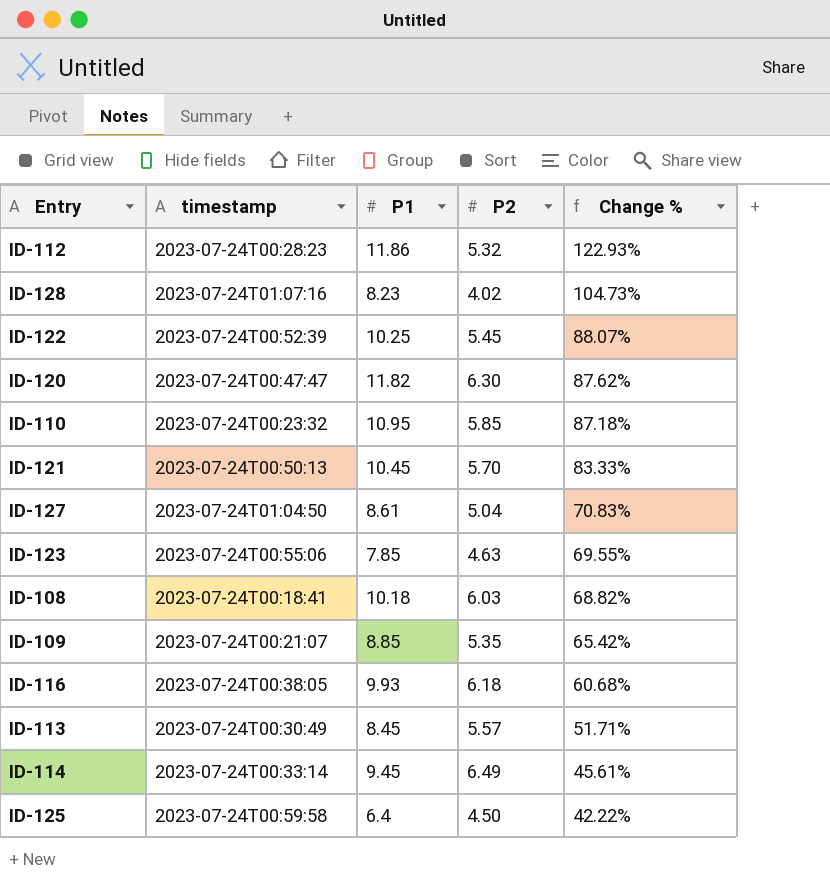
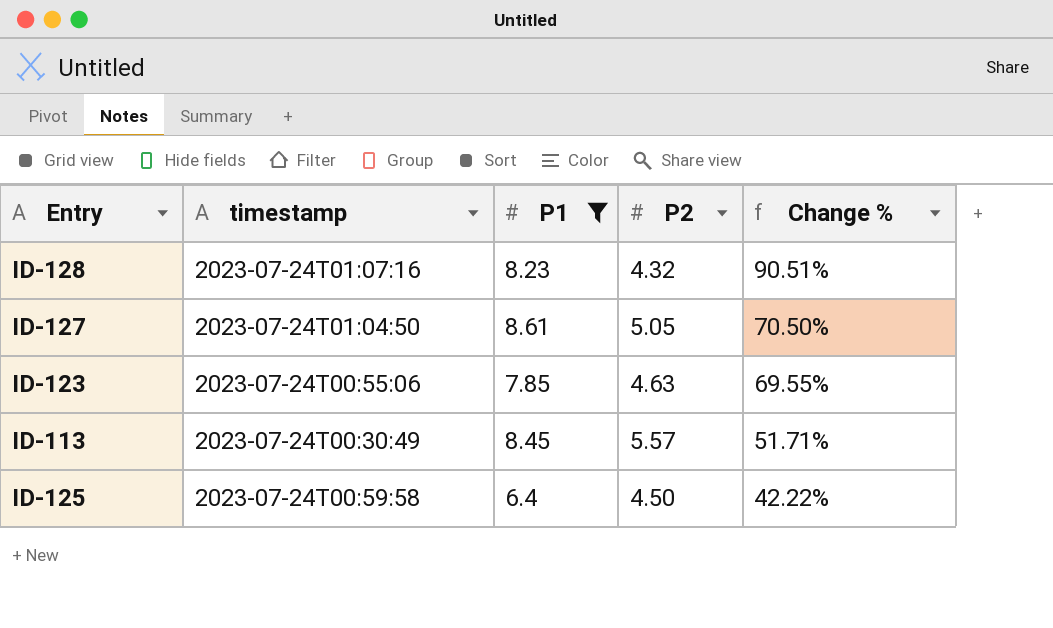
filter: none -> P1 <= 8.61
ID-128 | P2: 4.02 -> 4.32
ID-128 | Change %: 104.73% -> 90.51%
ID-127 | P2: 5.04 -> 5.05
ID-127 | Change %: 70.83% -> 70.50%

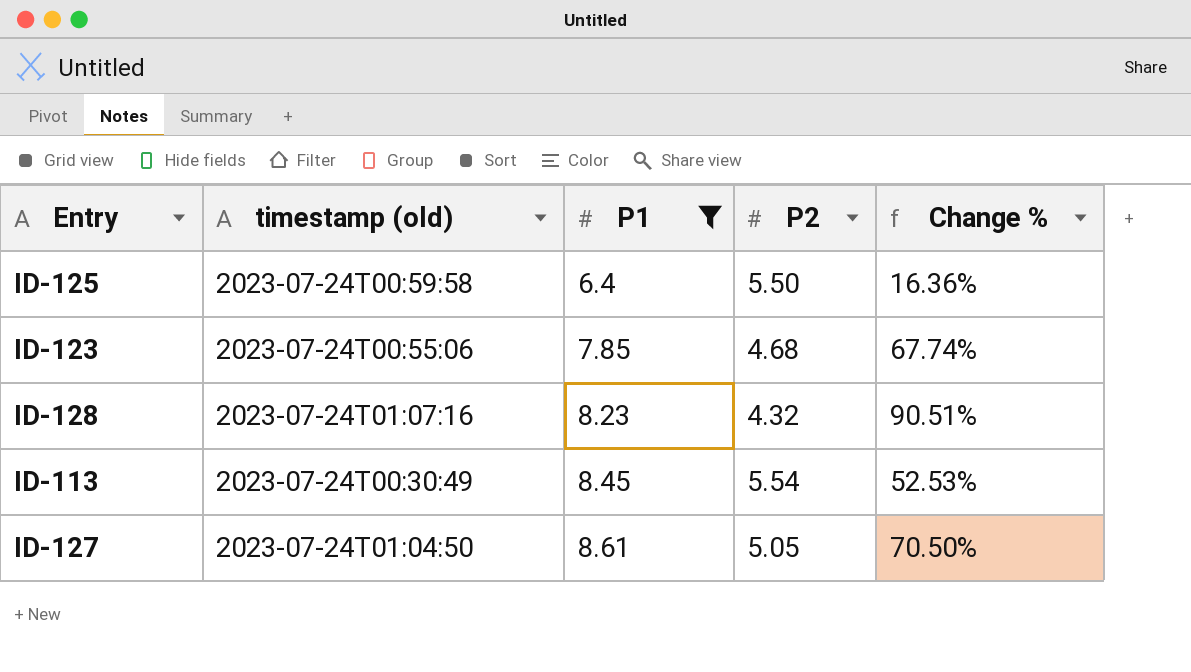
row order: Change % descending -> P1 ascending
column name: timestamp -> timestamp (old)
ID-125 | P2: 4.50 -> 5.50
ID-125 | Change %: 42.22% -> 16.36%
ID-123 | P2: 4.63 -> 4.68
ID-123 | Change %: 69.55% -> 67.74%
ID-113 | P2: 5.57 -> 5.54
ID-113 | Change %: 51.71% -> 52.53%

